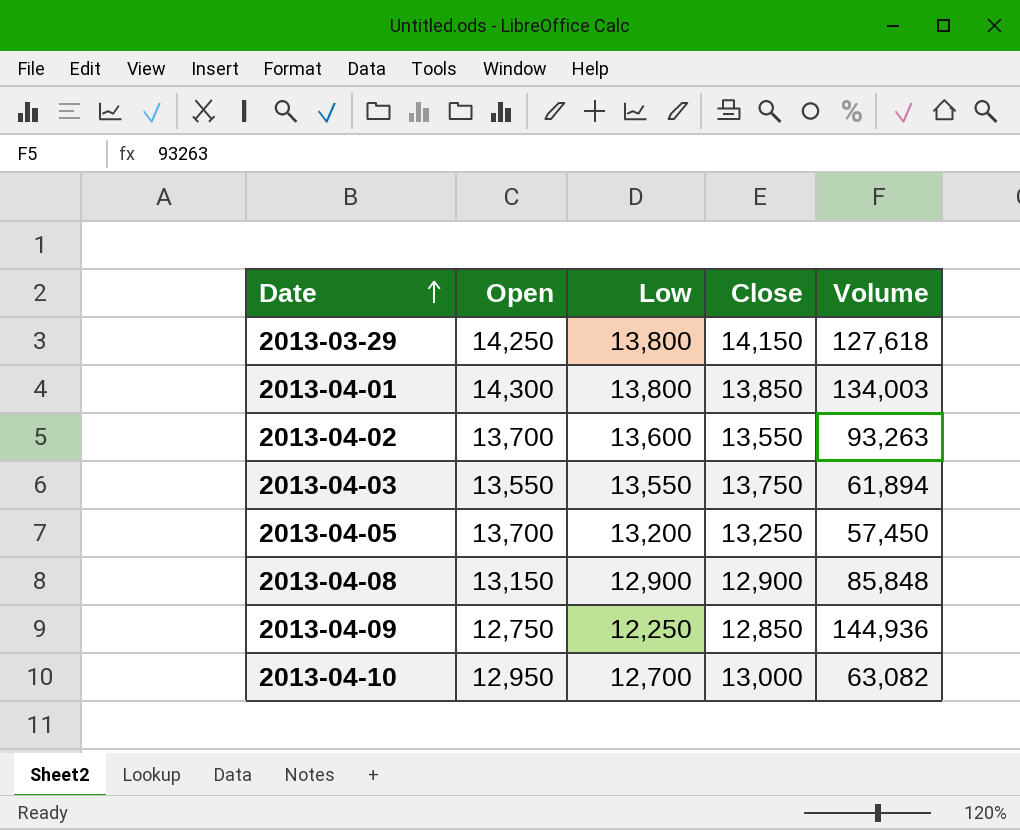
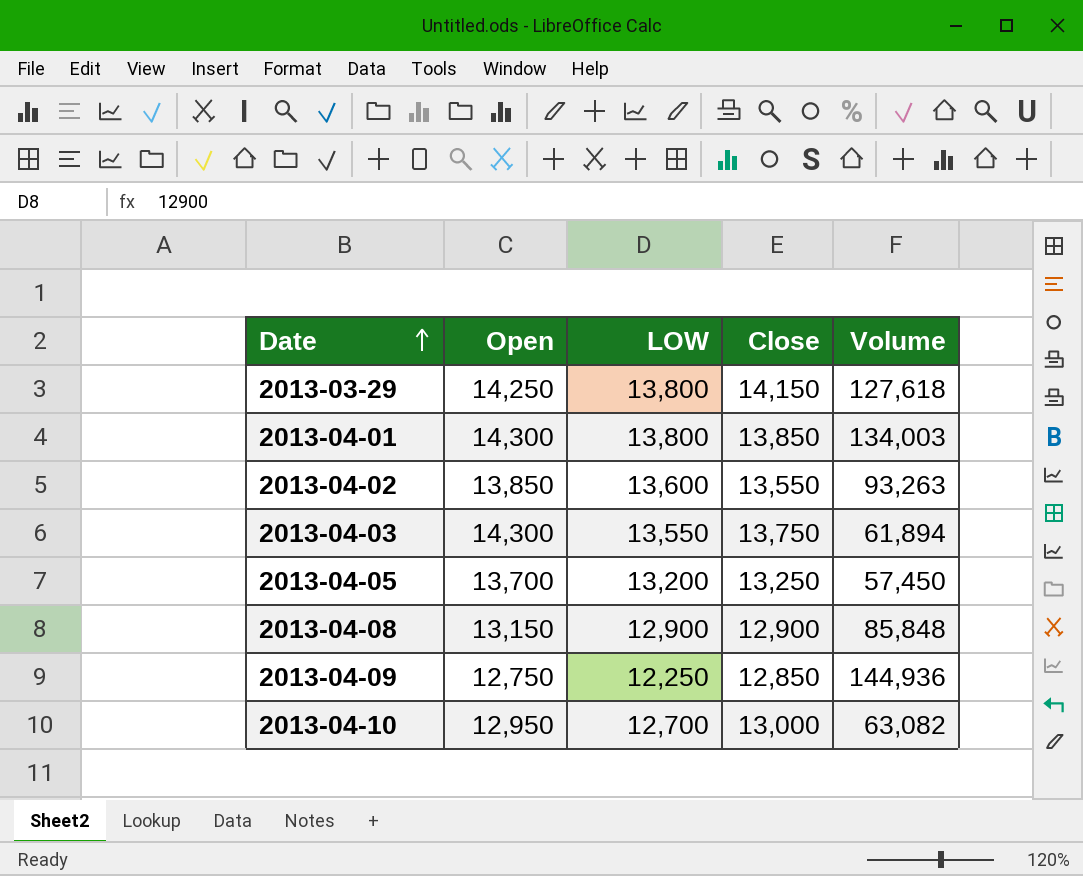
column name: Low -> LOW
2013-04-02 | Open: 13,700 -> 13,850
2013-04-03 | Open: 13,550 -> 14,300

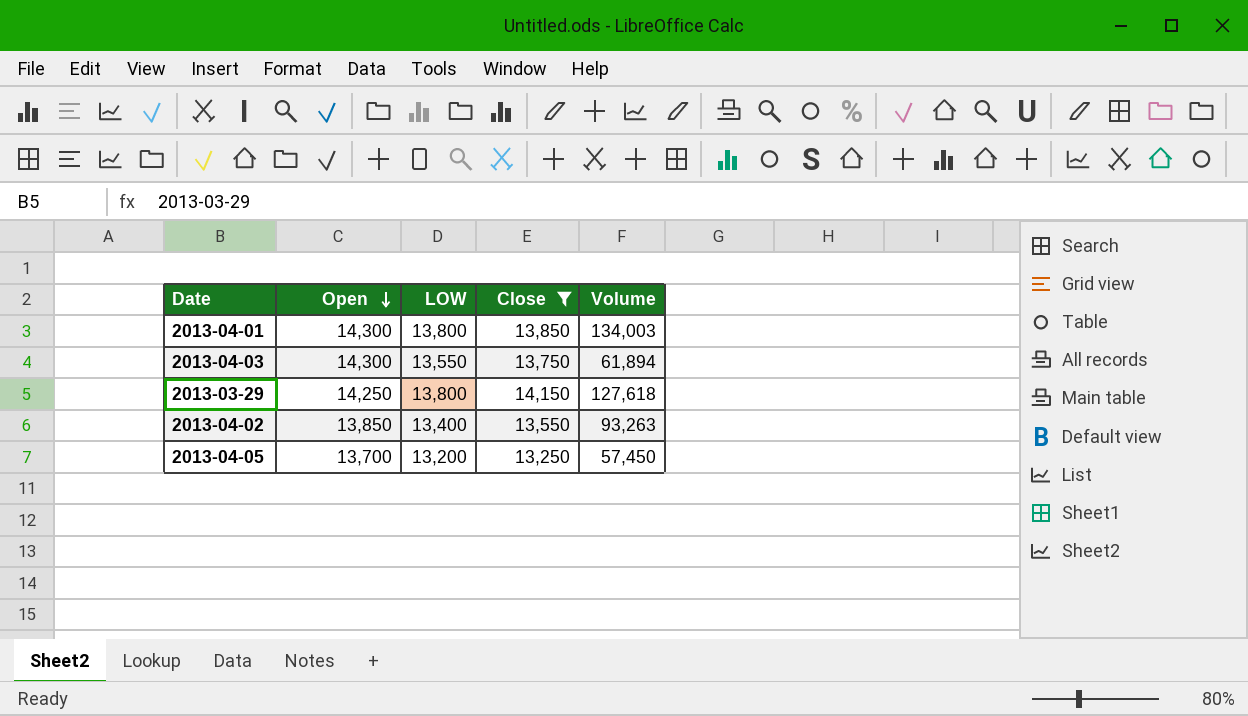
filter: none -> Close >= 13,250
row order: Date ascending -> Open descending
2013-04-02 | LOW: 13,600 -> 13,400

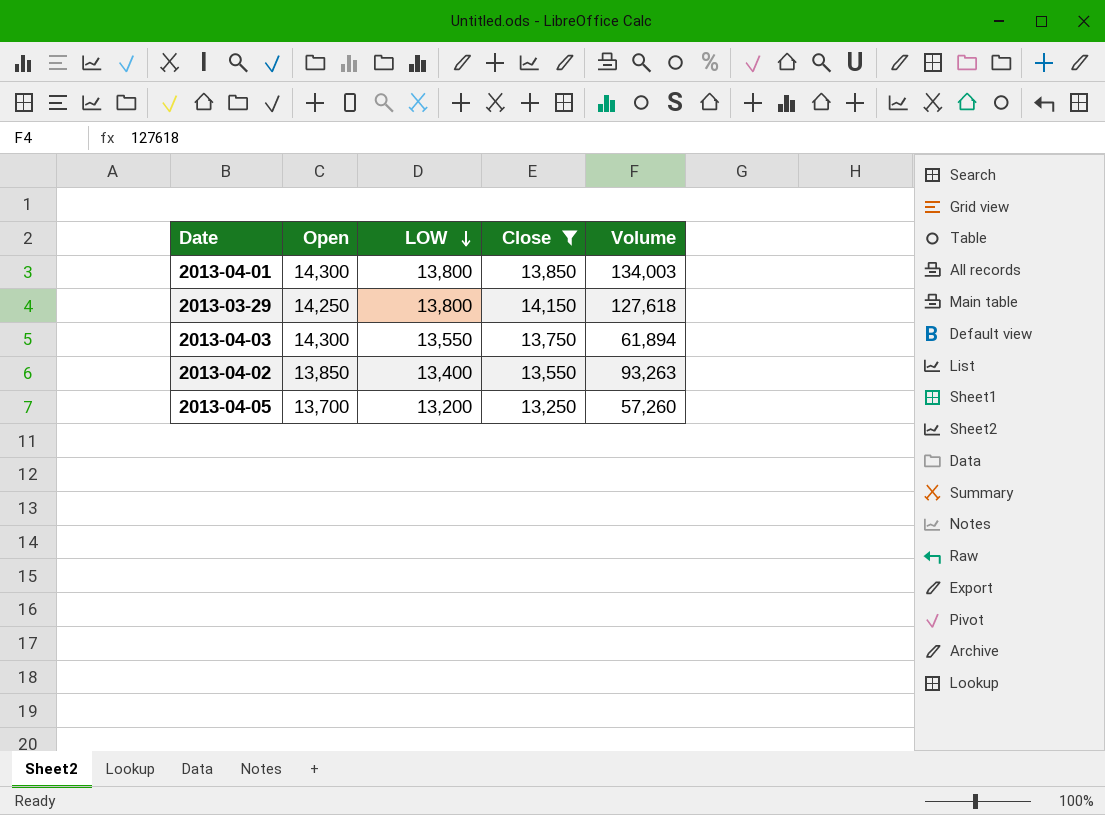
row order: Open descending -> LOW descending
2013-04-05 | Volume: 57,450 -> 57,260

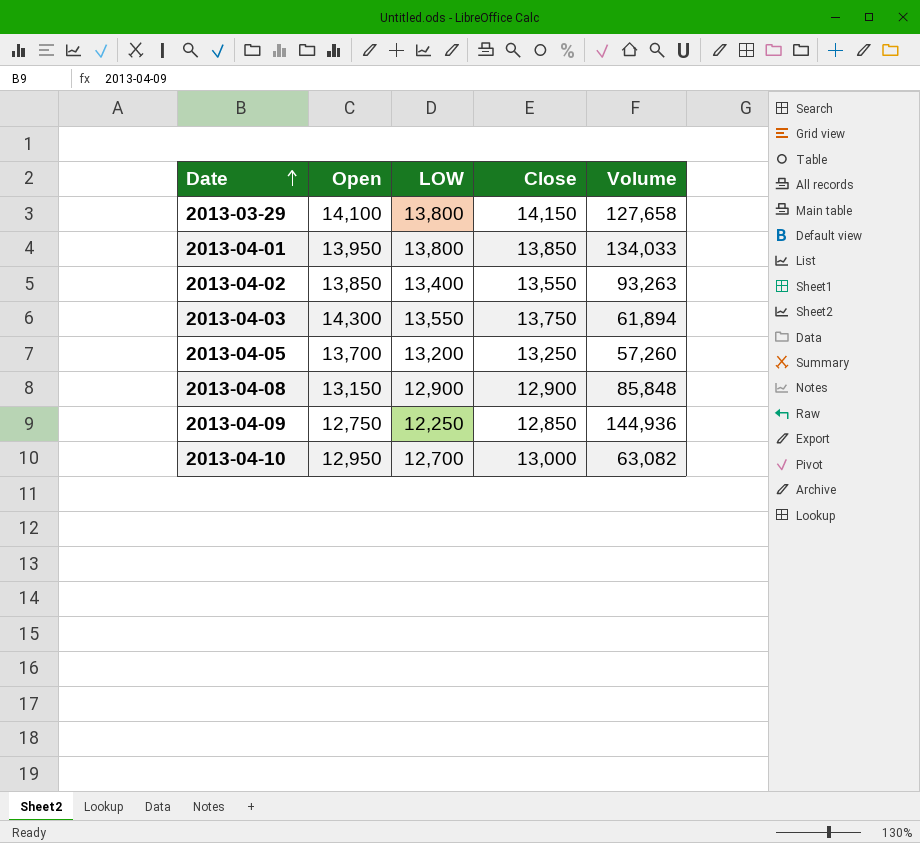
filter: Close >= 13,250 -> none
row order: LOW descending -> Date ascending
2013-03-29 | Open: 14,250 -> 14,100
2013-03-29 | Volume: 127,618 -> 127,658
2013-04-01 | Open: 14,300 -> 13,950
2013-04-01 | Volume: 134,003 -> 134,033

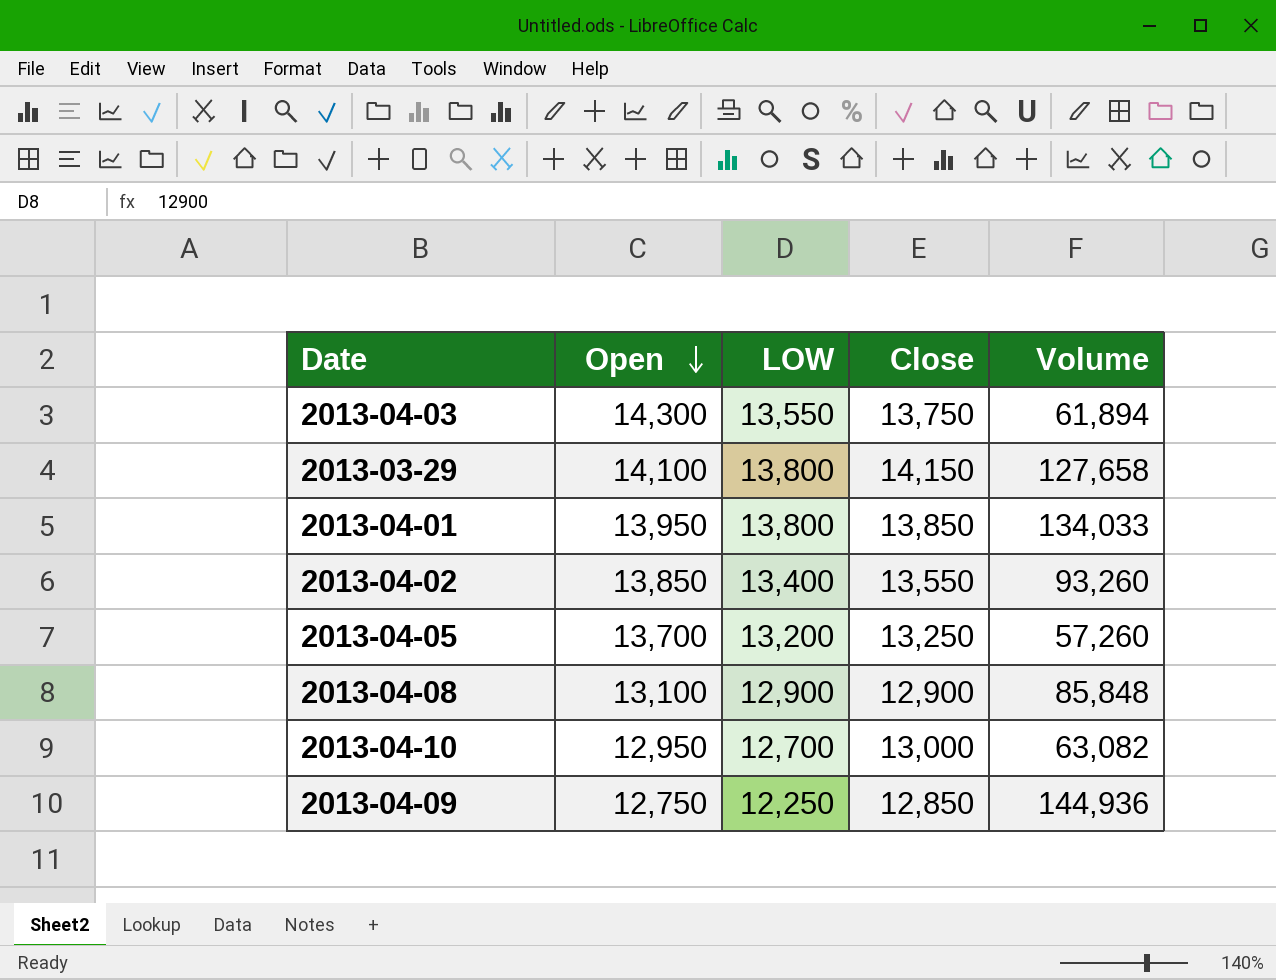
row order: Date ascending -> Open descending
2013-04-02 | Volume: 93,263 -> 93,260
2013-04-08 | Open: 13,150 -> 13,100

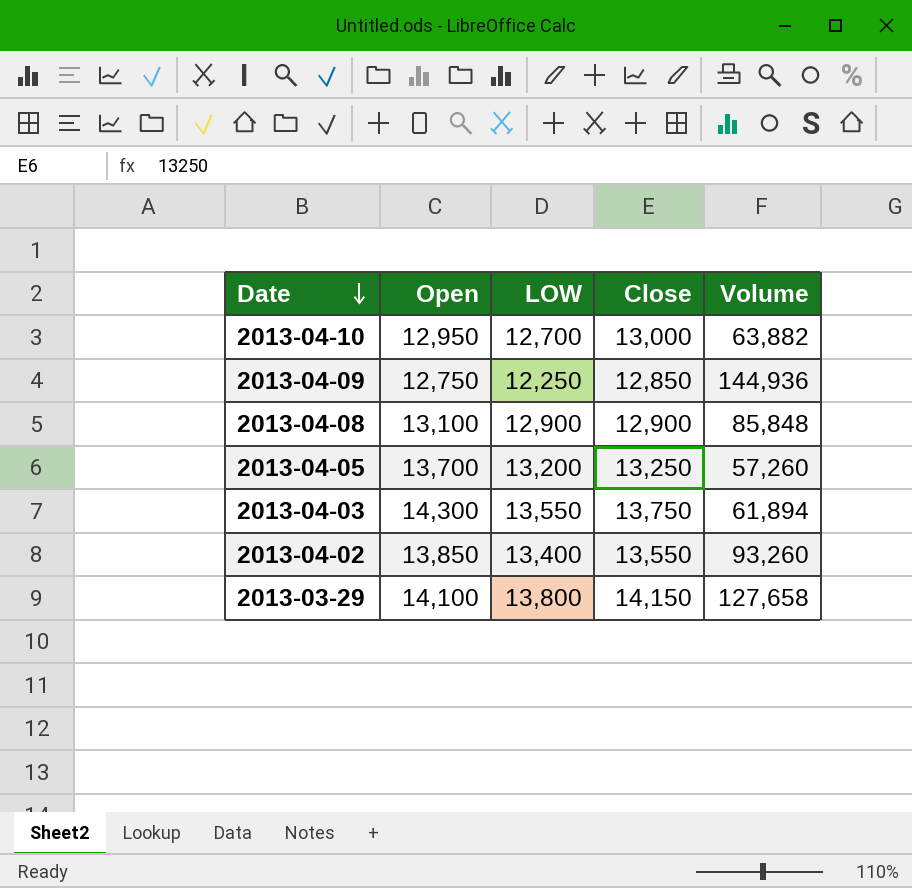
row order: Open descending -> Date descending
row 2013-04-01: 13,950 | 13,800 | 13,850 | 134,033 -> none
2013-04-10 | Volume: 63,082 -> 63,882

